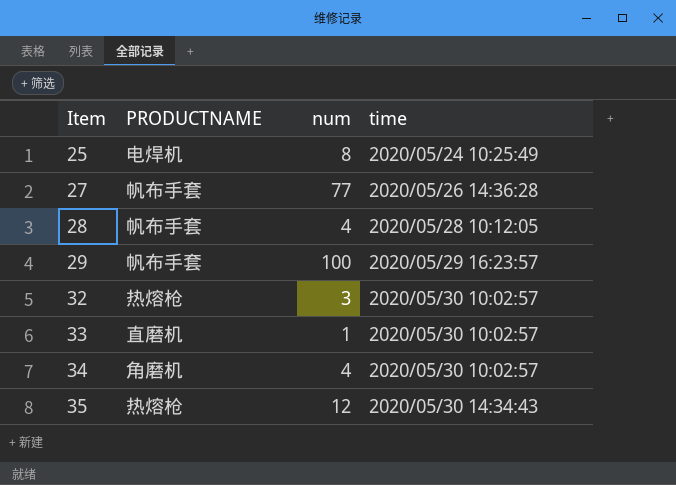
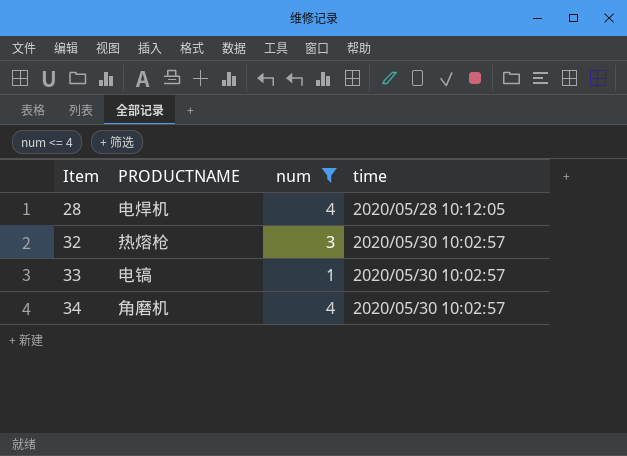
filter: none -> num <= 4
28 | PRODUCTNAME: 帆布手套 -> 电焊机
33 | PRODUCTNAME: 直磨机 -> 电镐

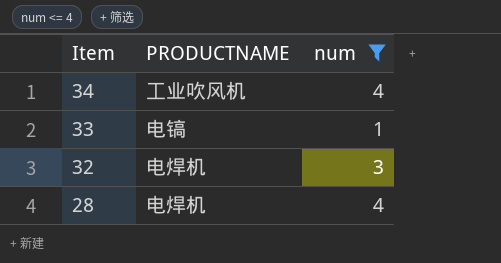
row order: Item ascending -> Item descending
column time | position: 4 -> none
34 | PRODUCTNAME: 角磨机 -> 工业吹风机
32 | PRODUCTNAME: 热熔枪 -> 电焊机

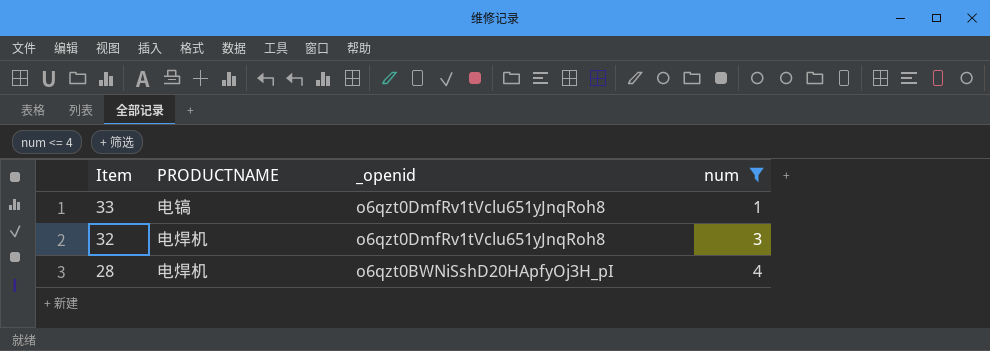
column _openid | position: none -> 3
row 34: 工业吹风机 | 4 -> none

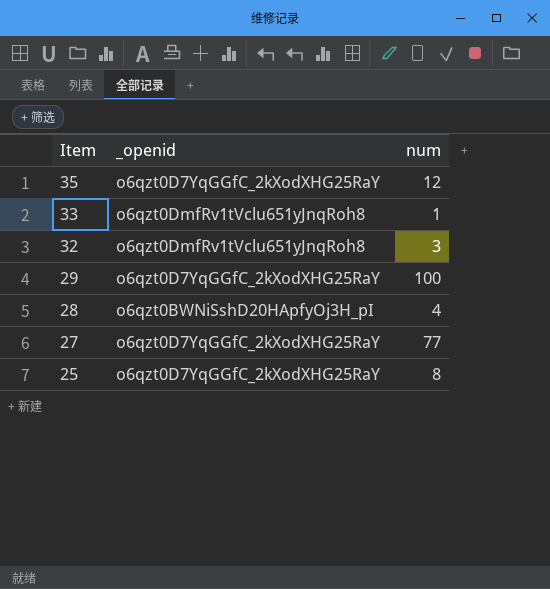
filter: num <= 4 -> none
column PRODUCTNAME | position: 2 -> none

